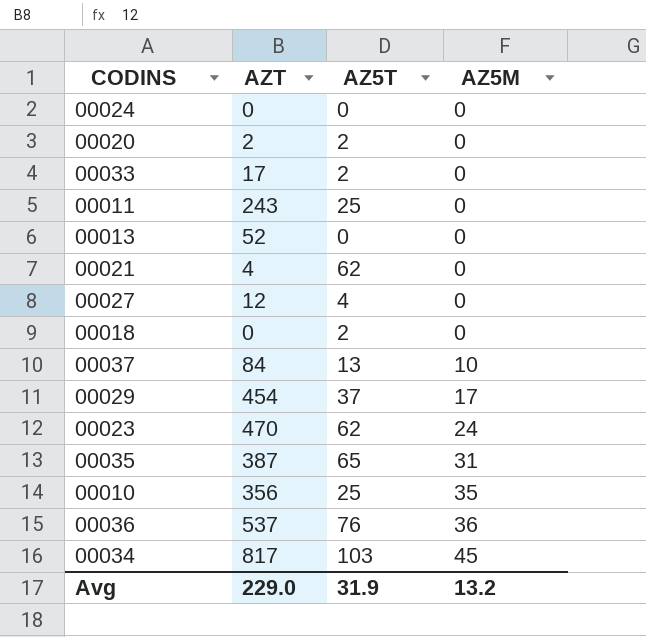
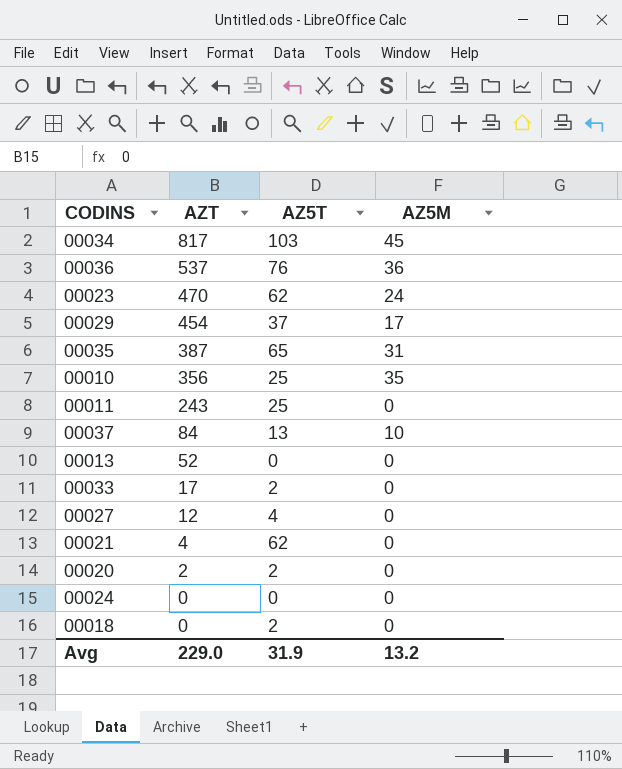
row order: AZ5M ascending -> AZT descending

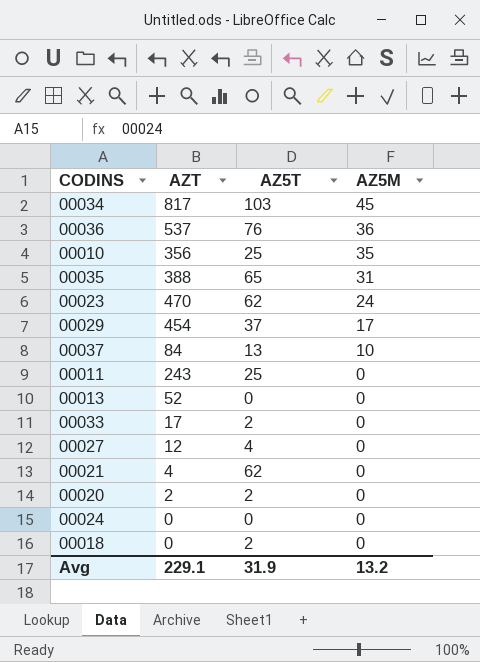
row order: AZT descending -> AZ5M descending
00035 | AZT: 387 -> 388
Avg | AZT: 229.0 -> 229.1

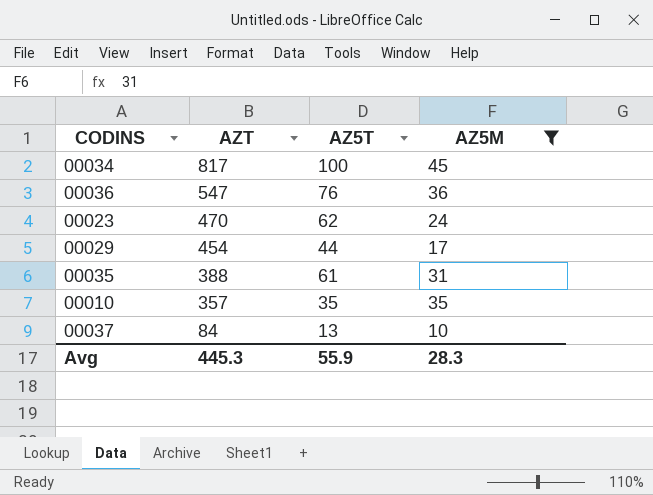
filter: none -> AZ5M != 0
row order: AZ5M descending -> AZT descending
00034 | AZ5T: 103 -> 100
00036 | AZT: 537 -> 547
00029 | AZ5T: 37 -> 44
00035 | AZ5T: 65 -> 61
00010 | AZT: 356 -> 357
00010 | AZ5T: 25 -> 35
Avg | AZT: 229.1 -> 445.3
Avg | AZ5T: 31.9 -> 55.9
Avg | AZ5M: 13.2 -> 28.3

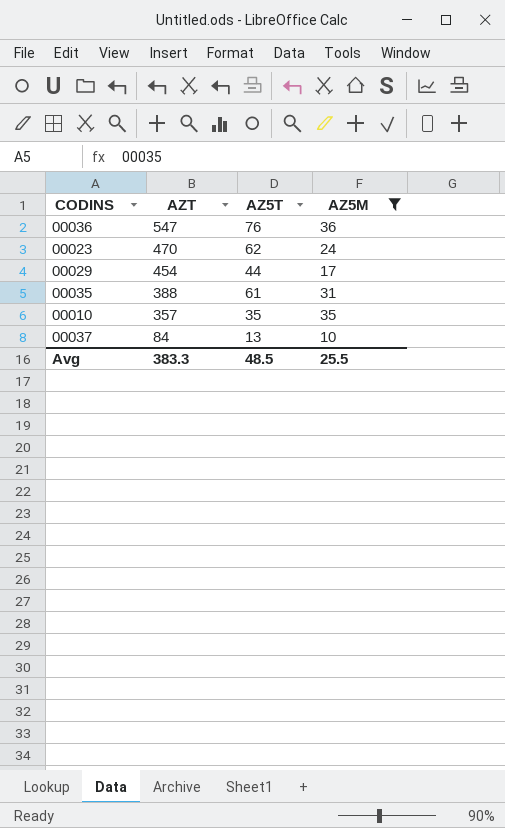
row 00034: 817 | 100 | 45 -> none
Avg | AZT: 445.3 -> 383.3
Avg | AZ5T: 55.9 -> 48.5
Avg | AZ5M: 28.3 -> 25.5

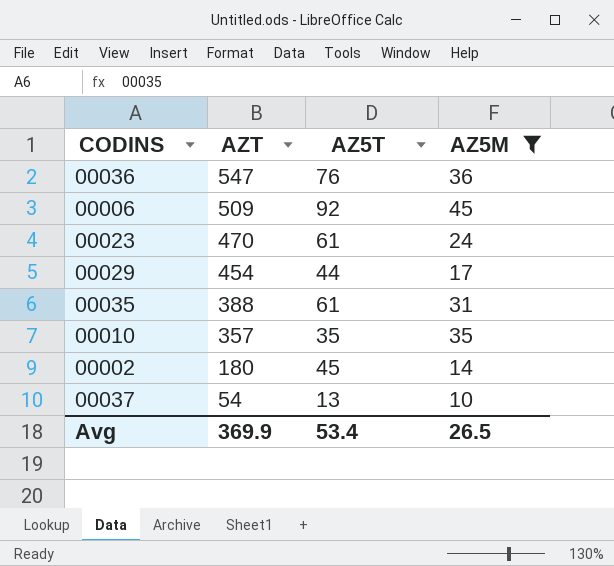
row 00006: none -> 509 | 92 | 45
00023 | AZ5T: 62 -> 61
row 00002: none -> 180 | 45 | 14
00037 | AZT: 84 -> 54
Avg | AZT: 383.3 -> 369.9
Avg | AZ5T: 48.5 -> 53.4
Avg | AZ5M: 25.5 -> 26.5

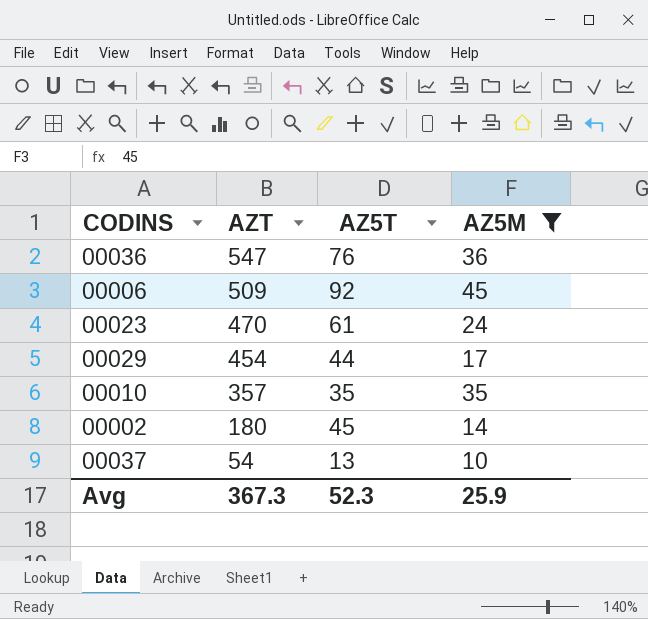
row 00035: 388 | 61 | 31 -> none
Avg | AZT: 369.9 -> 367.3
Avg | AZ5T: 53.4 -> 52.3
Avg | AZ5M: 26.5 -> 25.9

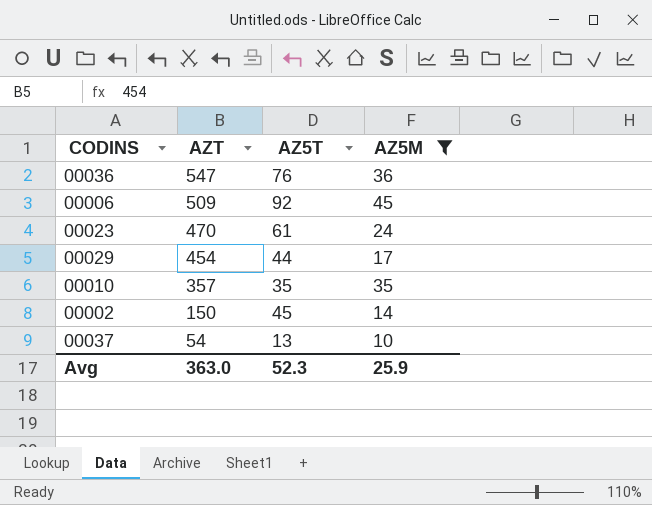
00002 | AZT: 180 -> 150
Avg | AZT: 367.3 -> 363.0

